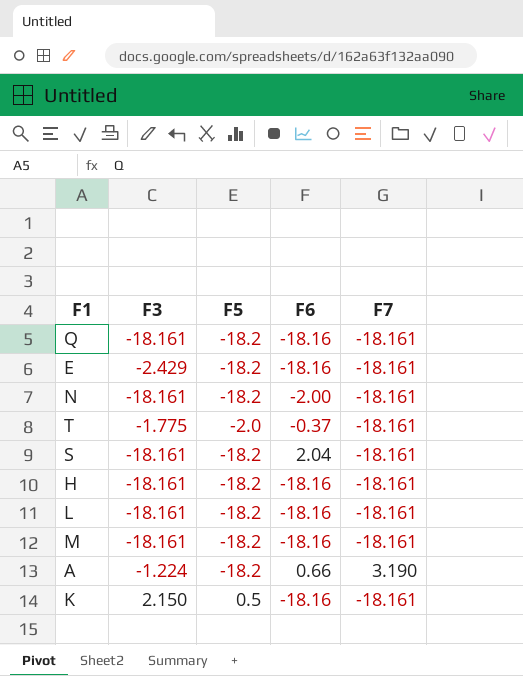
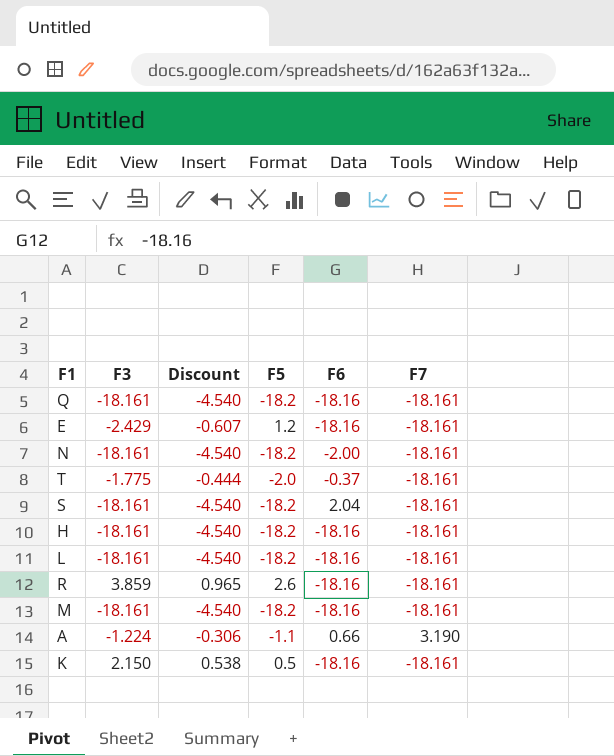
column Discount | formula: none -> [F3] * 0.25
E | F5: -18.2 -> 1.2
row R: none -> 3.859 | 0.965 | 2.6 | -18.16 | -18.161
A | F5: -18.2 -> -1.1

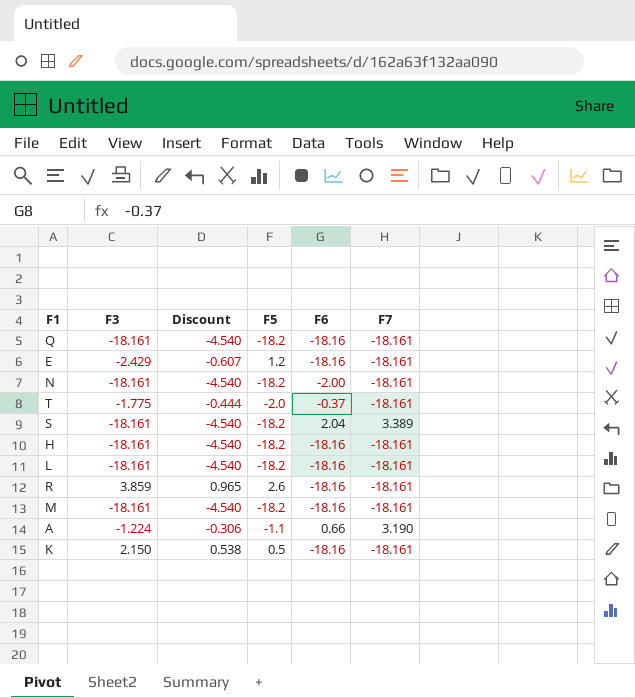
S | F7: -18.161 -> 3.389

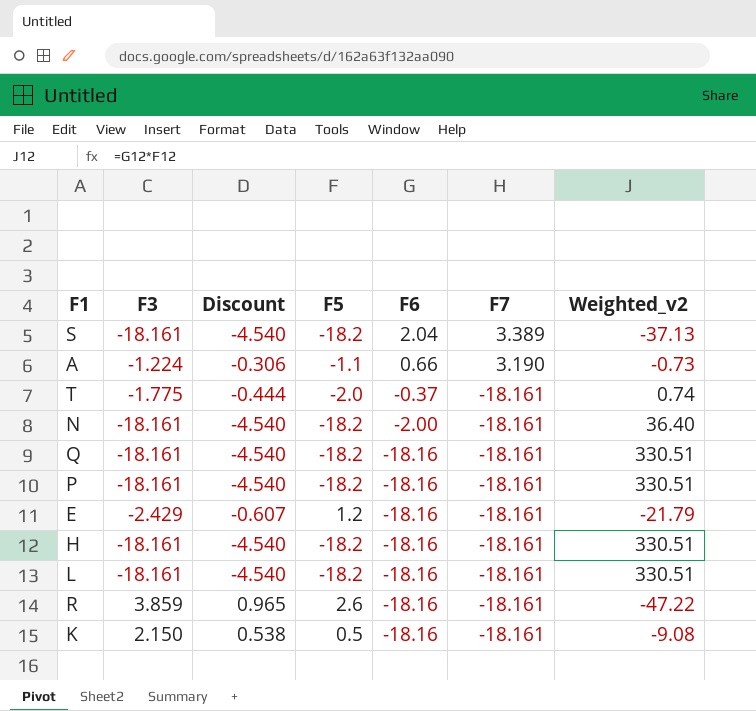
row order: none -> F6 descending
column Weighted_v2 | formula: none -> [F5] * [F6]
row M: -18.161 | -4.540 | -18.2 | -18.16 | -18.161 -> none
row P: none -> -18.161 | -4.540 | -18.2 | -18.16 | -18.161 | 330.51

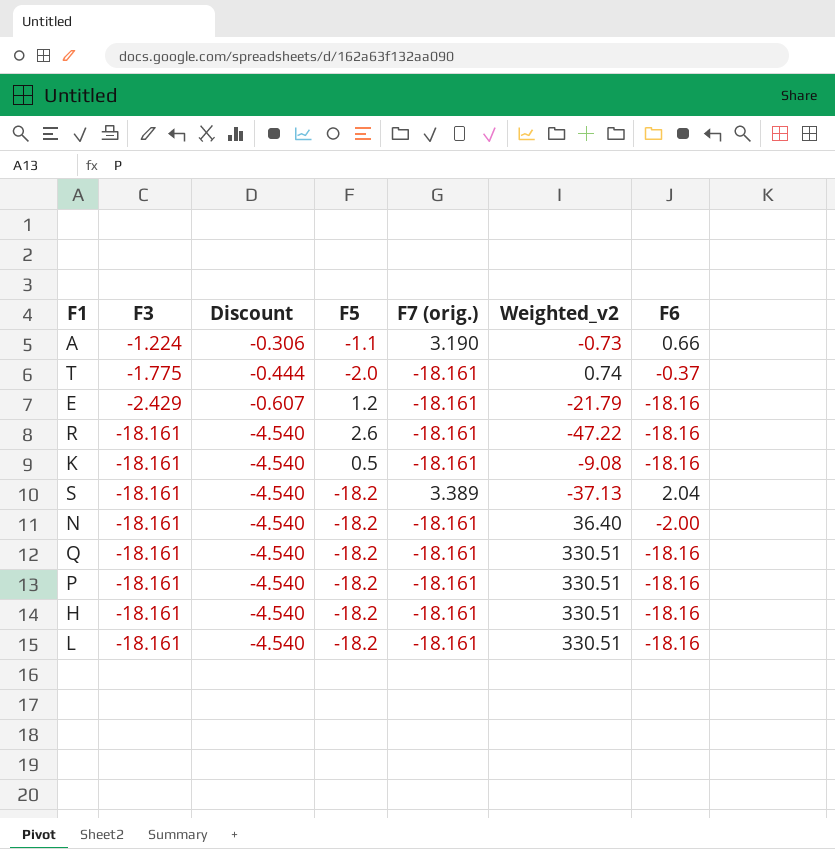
row order: F6 descending -> F3 descending
column name: F7 -> F7 (orig.)
column F6 | position: 5 -> 7
R | F3: 3.859 -> -18.161
R | Discount: 0.965 -> -4.540
K | F3: 2.150 -> -18.161
K | Discount: 0.538 -> -4.540

